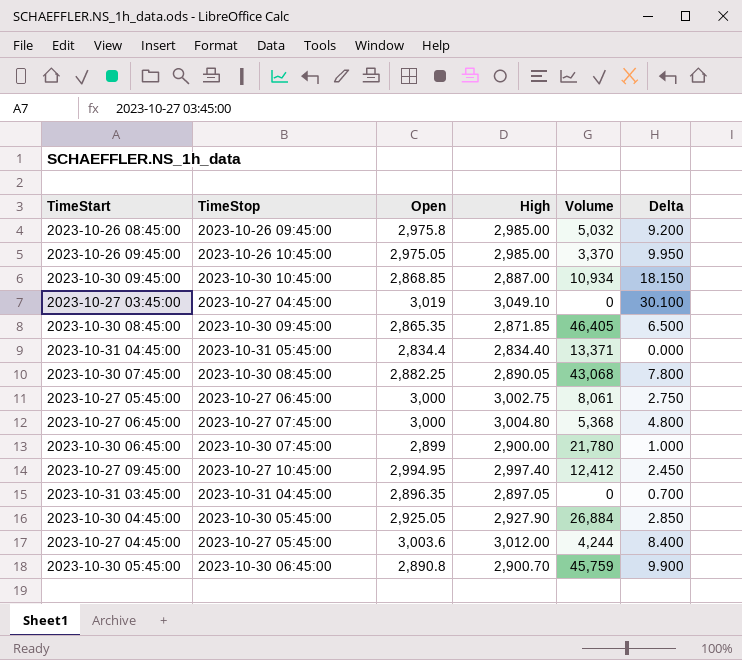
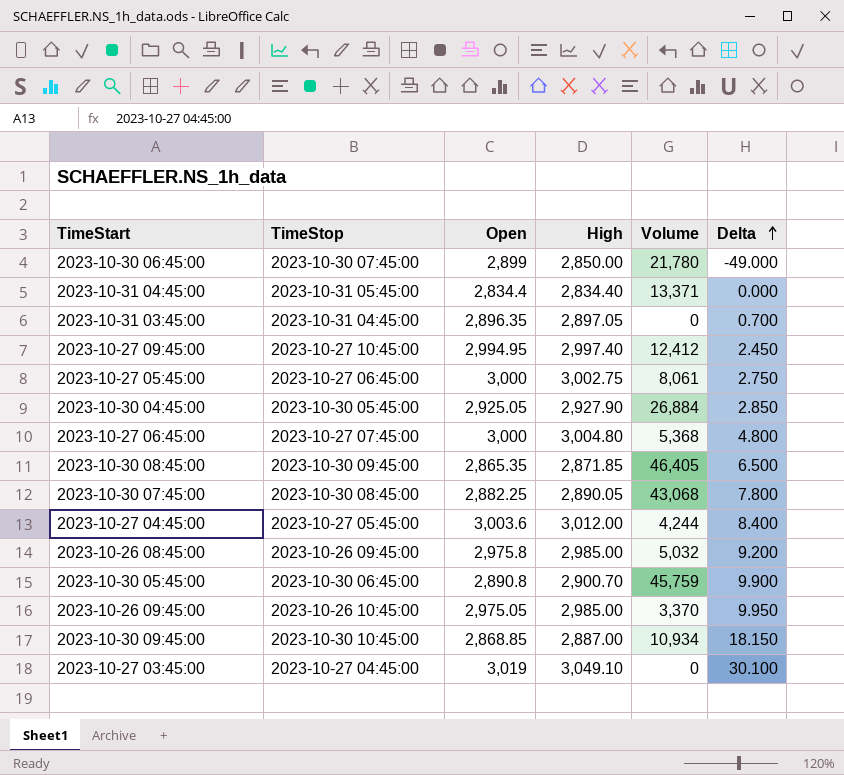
row order: none -> Delta ascending
2023-10-30 06:45:00 | High: 2,900.00 -> 2,850.00
2023-10-30 06:45:00 | Delta: 1.000 -> -49.000

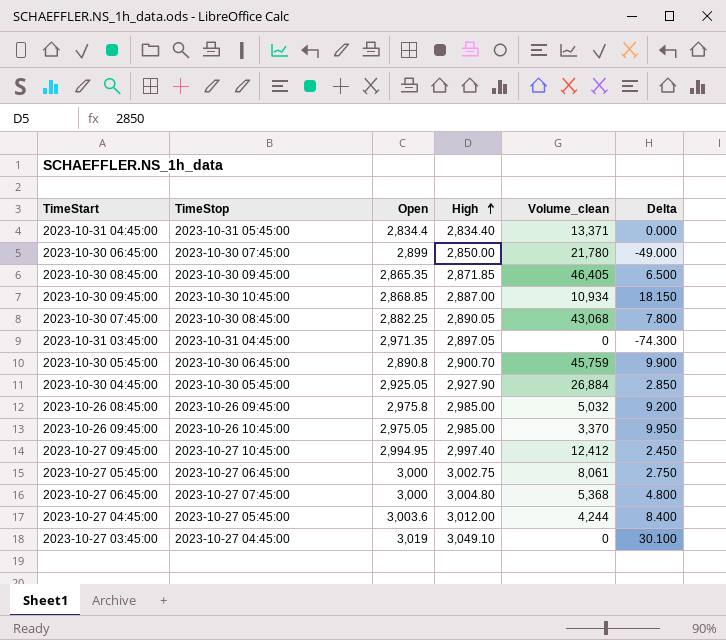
row order: Delta ascending -> High ascending
column name: Volume -> Volume_clean
2023-10-31 03:45:00 | Open: 2,896.35 -> 2,971.35
2023-10-31 03:45:00 | Delta: 0.700 -> -74.300

